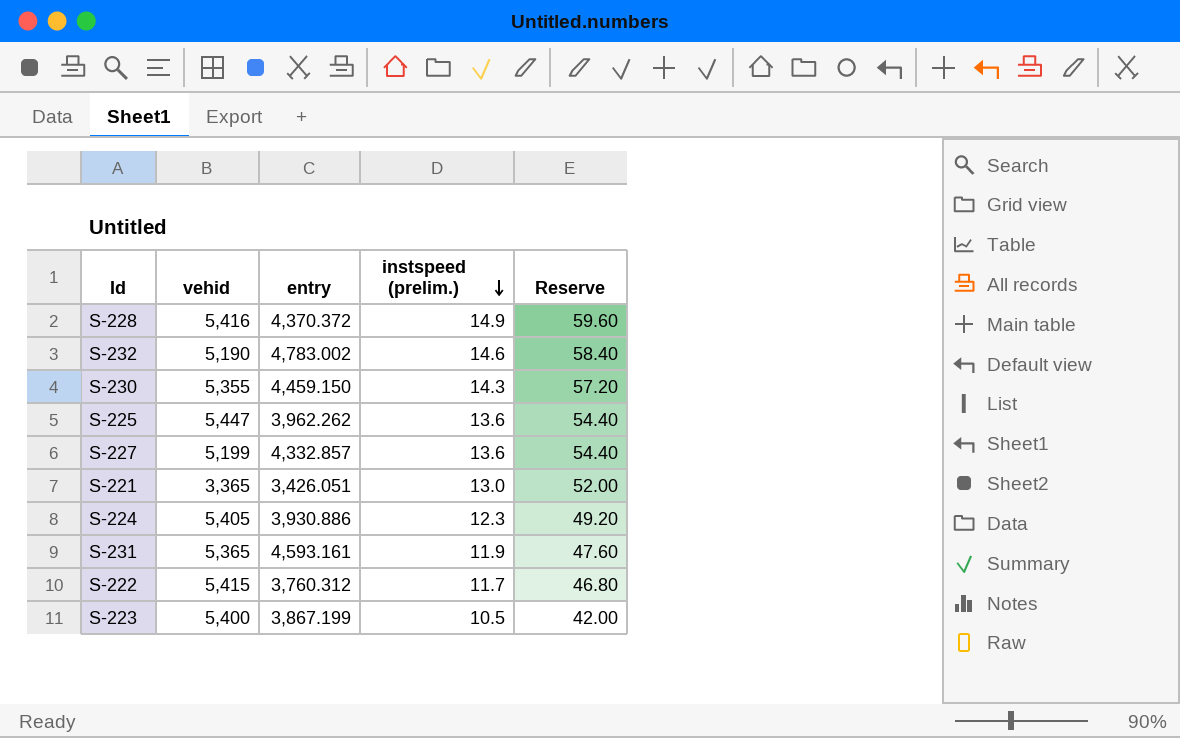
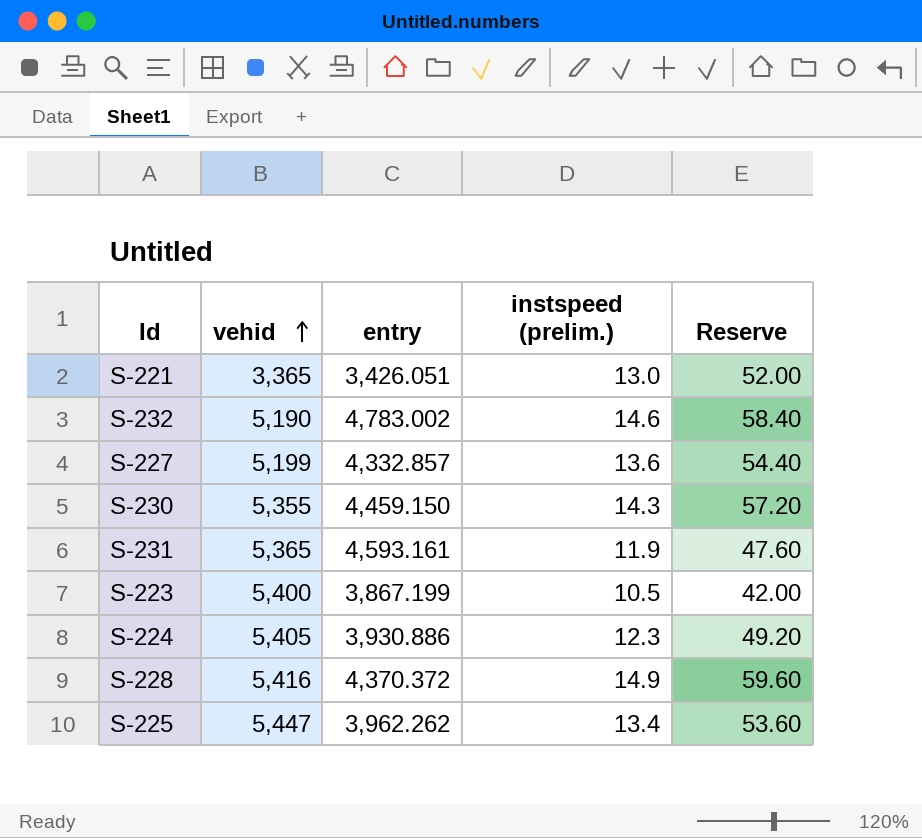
row order: instspeed (prelim.) descending -> vehid ascending
row S-222: 5,415 | 3,760.312 | 11.7 | 46.80 -> none
S-225 | instspeed (prelim.): 13.6 -> 13.4
S-225 | Reserve: 54.40 -> 53.60

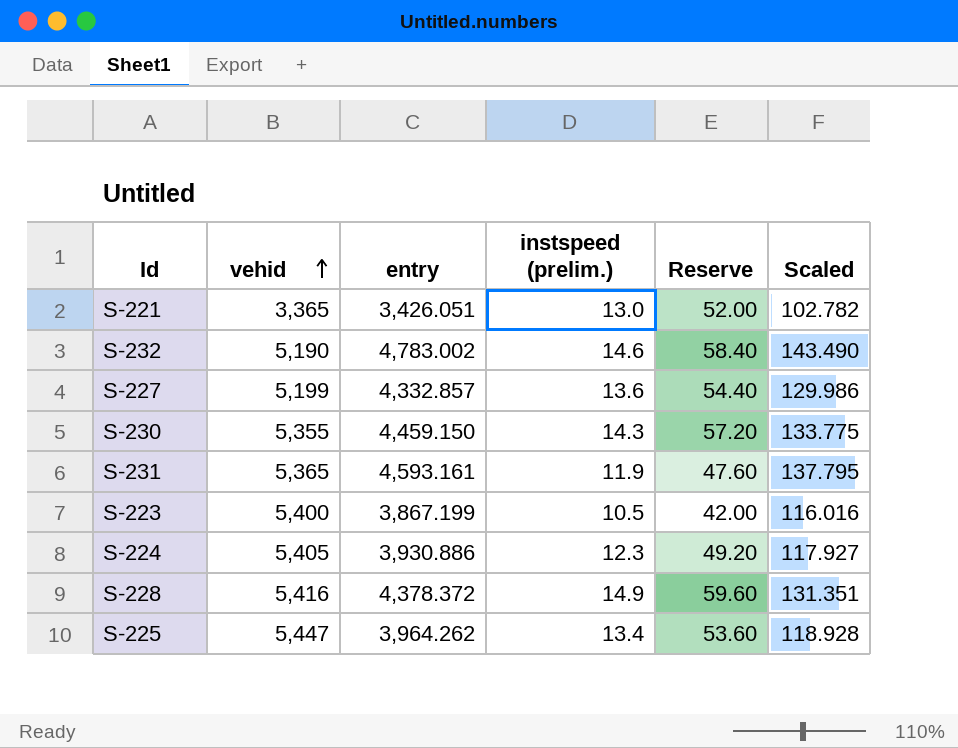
column Scaled | formula: none -> [entry] * 0.03
S-228 | entry: 4,370.372 -> 4,378.372
S-225 | entry: 3,962.262 -> 3,964.262

